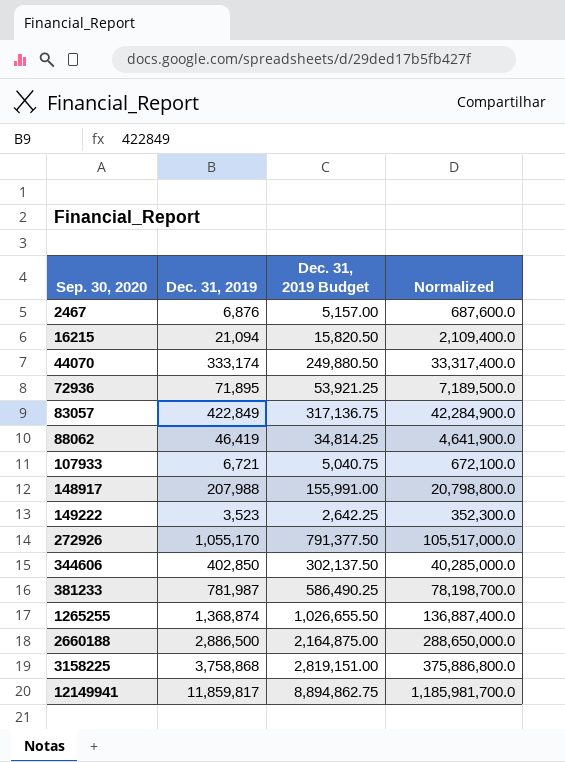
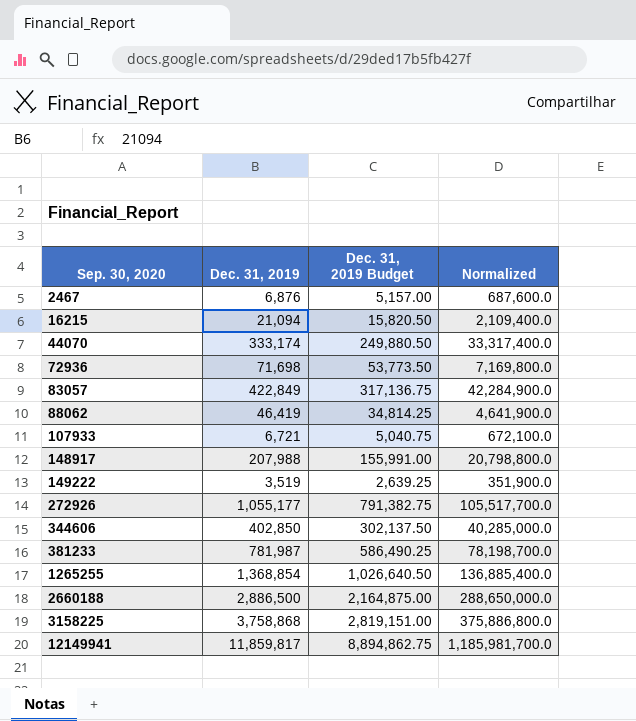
72936 | Dec. 31, 2019: 71,895 -> 71,698
72936 | Dec. 31, 2019 Budget: 53,921.25 -> 53,773.50
72936 | Normalized: 7,189,500.0 -> 7,169,800.0
149222 | Dec. 31, 2019: 3,523 -> 3,519
149222 | Dec. 31, 2019 Budget: 2,642.25 -> 2,639.25
149222 | Normalized: 352,300.0 -> 351,900.0
272926 | Dec. 31, 2019: 1,055,170 -> 1,055,177
272926 | Dec. 31, 2019 Budget: 791,377.50 -> 791,382.75
272926 | Normalized: 105,517,000.0 -> 105,517,700.0
1265255 | Dec. 31, 2019: 1,368,874 -> 1,368,854
1265255 | Dec. 31, 2019 Budget: 1,026,655.50 -> 1,026,640.50
1265255 | Normalized: 136,887,400.0 -> 136,885,400.0

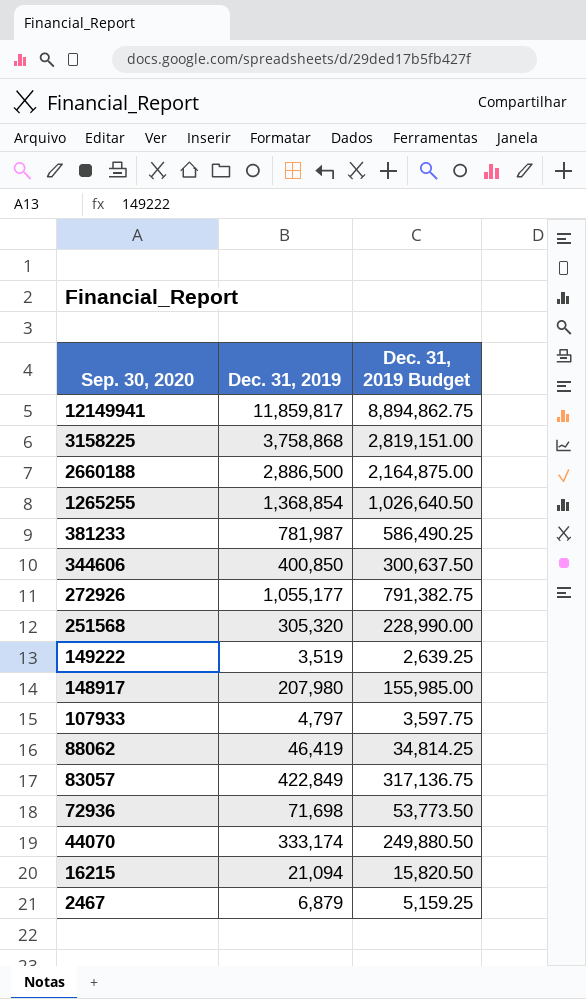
row order: Sep. 30, 2020 ascending -> Sep. 30, 2020 descending
column Normalized | formula: [Dec. 31, 2019] * 100 -> none
344606 | Dec. 31, 2019: 402,850 -> 400,850
344606 | Dec. 31, 2019 Budget: 302,137.50 -> 300,637.50
row 251568: none -> 305,320 | 228,990.00
148917 | Dec. 31, 2019: 207,988 -> 207,980
148917 | Dec. 31, 2019 Budget: 155,991.00 -> 155,985.00
107933 | Dec. 31, 2019: 6,721 -> 4,797
107933 | Dec. 31, 2019 Budget: 5,040.75 -> 3,597.75
2467 | Dec. 31, 2019: 6,876 -> 6,879
2467 | Dec. 31, 2019 Budget: 5,157.00 -> 5,159.25

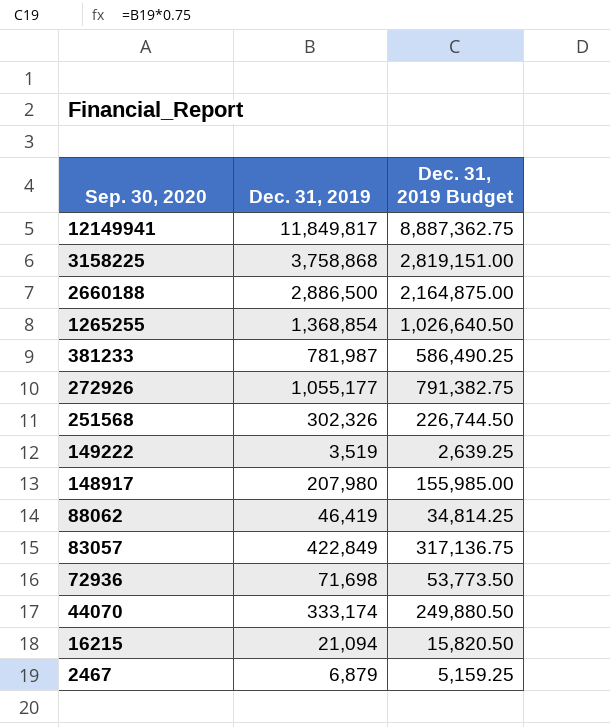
row 344606: 400,850 | 300,637.50 -> none
row 107933: 4,797 | 3,597.75 -> none
12149941 | Dec. 31, 2019: 11,859,817 -> 11,849,817
12149941 | Dec. 31, 2019 Budget: 8,894,862.75 -> 8,887,362.75
251568 | Dec. 31, 2019: 305,320 -> 302,326
251568 | Dec. 31, 2019 Budget: 228,990.00 -> 226,744.50

